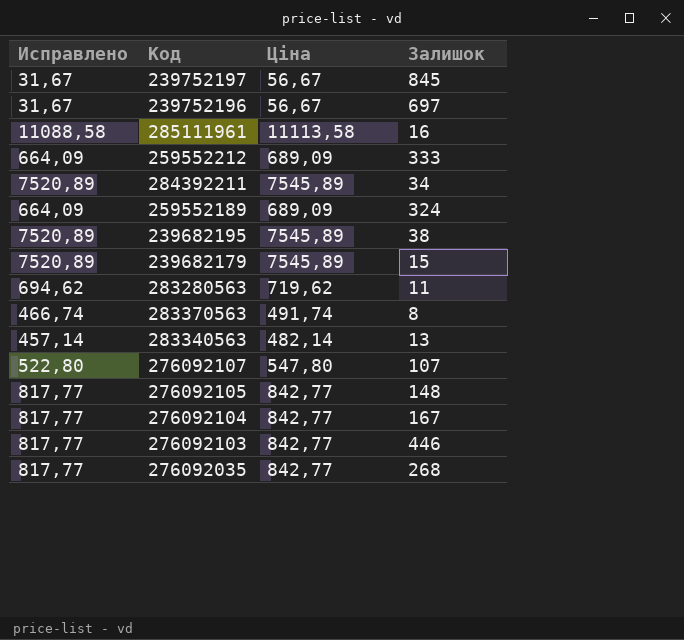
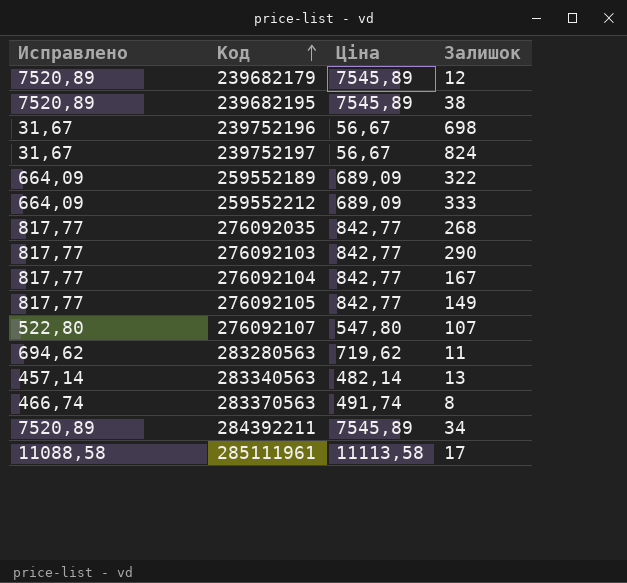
row order: none -> Код ascending
239682179 | Залишок: 15 -> 12
239752196 | Залишок: 697 -> 698
239752197 | Залишок: 845 -> 824
259552189 | Залишок: 324 -> 322
276092103 | Залишок: 446 -> 290
276092105 | Залишок: 148 -> 149
285111961 | Залишок: 16 -> 17

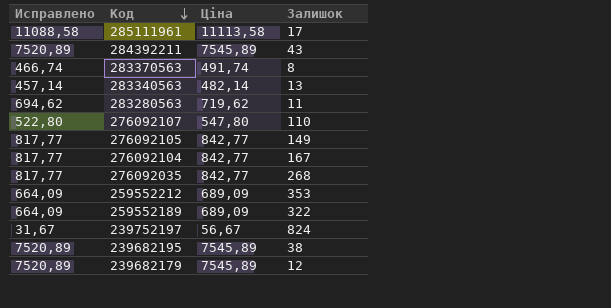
row order: Код ascending -> Код descending
row 239752196: 31,67 | 56,67 | 698 -> none
row 276092103: 817,77 | 842,77 | 290 -> none
284392211 | Залишок: 34 -> 43
276092107 | Залишок: 107 -> 110
259552212 | Залишок: 333 -> 353

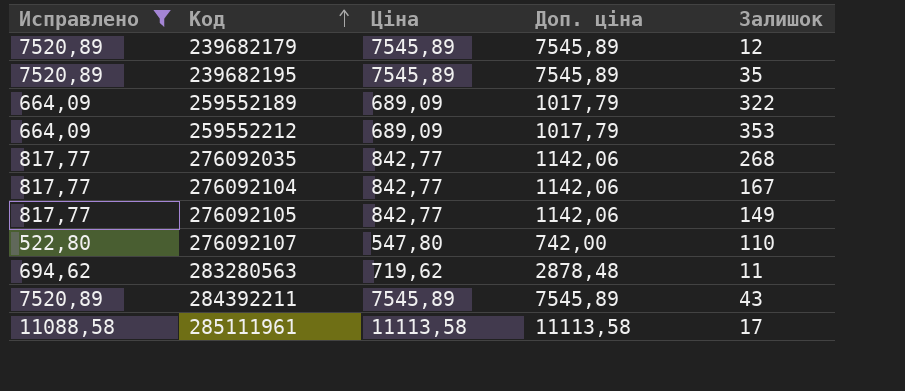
filter: none -> Исправлено >= 522,80
row order: Код descending -> Код ascending
column Доп. ціна | position: none -> 4
239682195 | Залишок: 38 -> 35

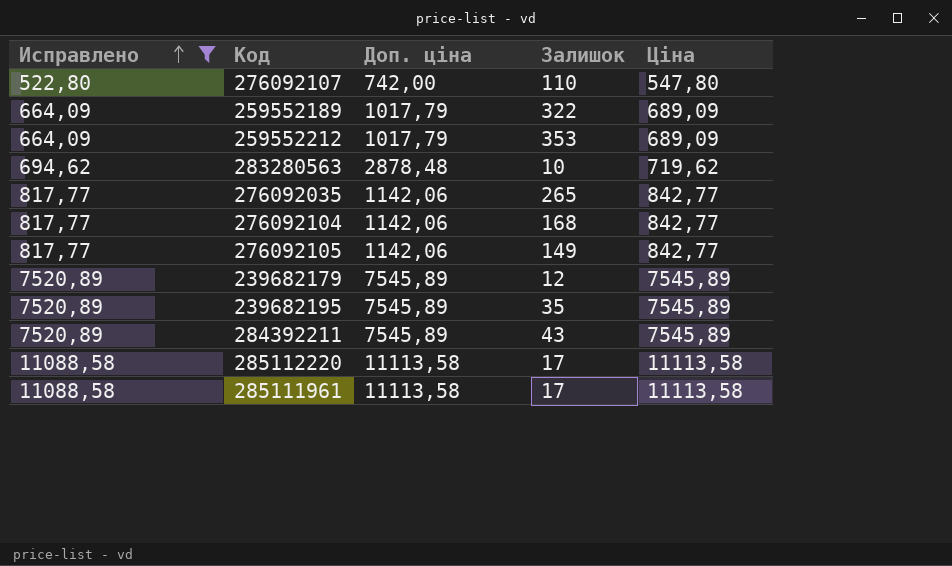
row order: Код ascending -> Исправлено ascending
column Ціна | position: 3 -> 5
283280563 | Залишок: 11 -> 10
276092035 | Залишок: 268 -> 265
276092104 | Залишок: 167 -> 168
row 285112220: none -> 11088,58 | 11113,58 | 17 | 11113,58

